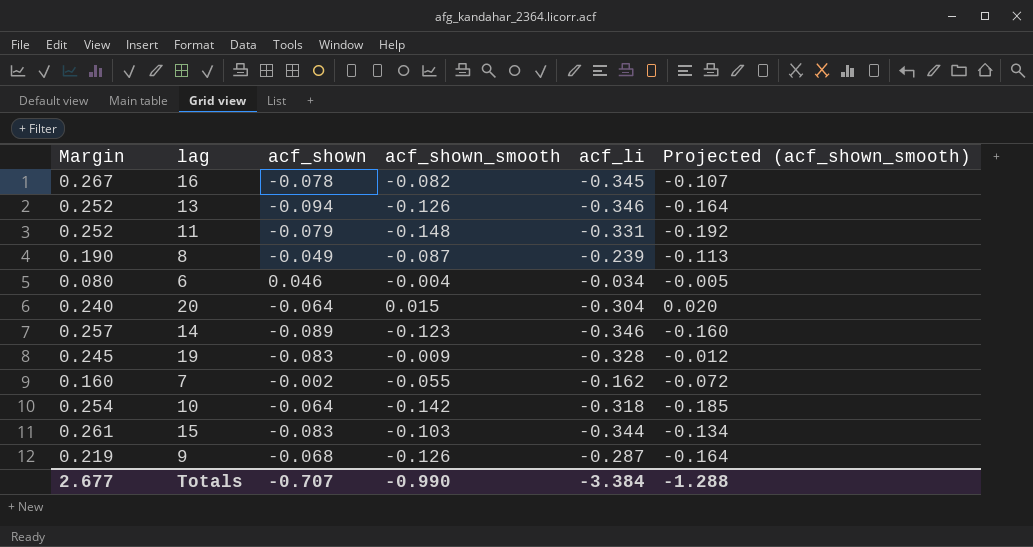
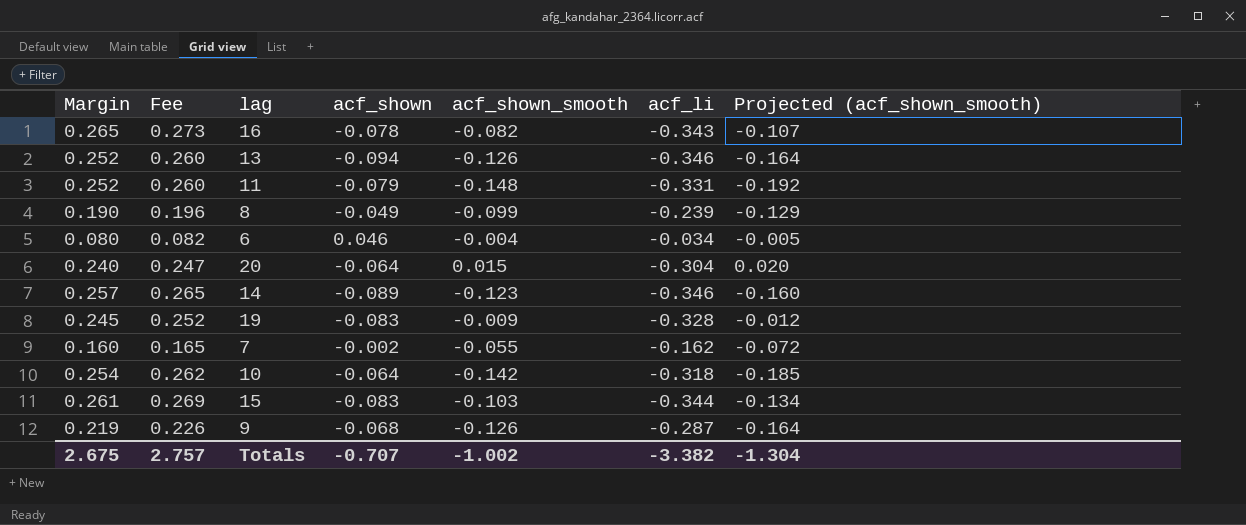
column Fee | formula: none -> [Margin] * 1.03
16 | Margin: 0.267 -> 0.265
16 | acf_li: -0.345 -> -0.343
8 | acf_shown_smooth: -0.087 -> -0.099
8 | Projected (acf_shown_smooth): -0.113 -> -0.129
Totals | Margin: 2.677 -> 2.675
Totals | acf_shown_smooth: -0.990 -> -1.002
Totals | acf_li: -3.384 -> -3.382
Totals | Projected (acf_shown_smooth): -1.288 -> -1.304

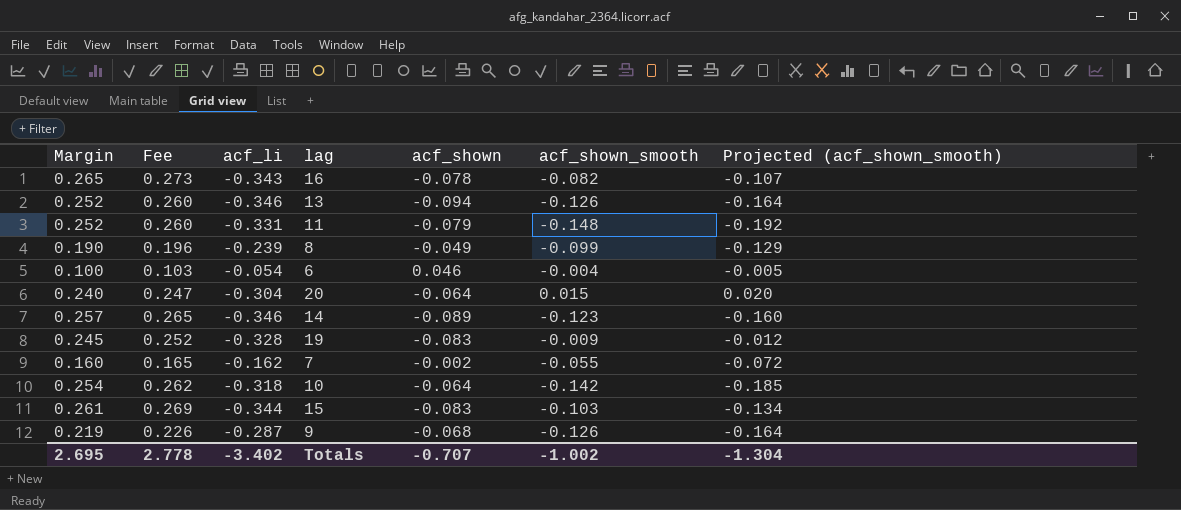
column acf_li | position: 6 -> 3
6 | Margin: 0.080 -> 0.100
6 | Fee: 0.082 -> 0.103
6 | acf_li: -0.034 -> -0.054
Totals | Margin: 2.675 -> 2.695
Totals | Fee: 2.757 -> 2.778
Totals | acf_li: -3.382 -> -3.402

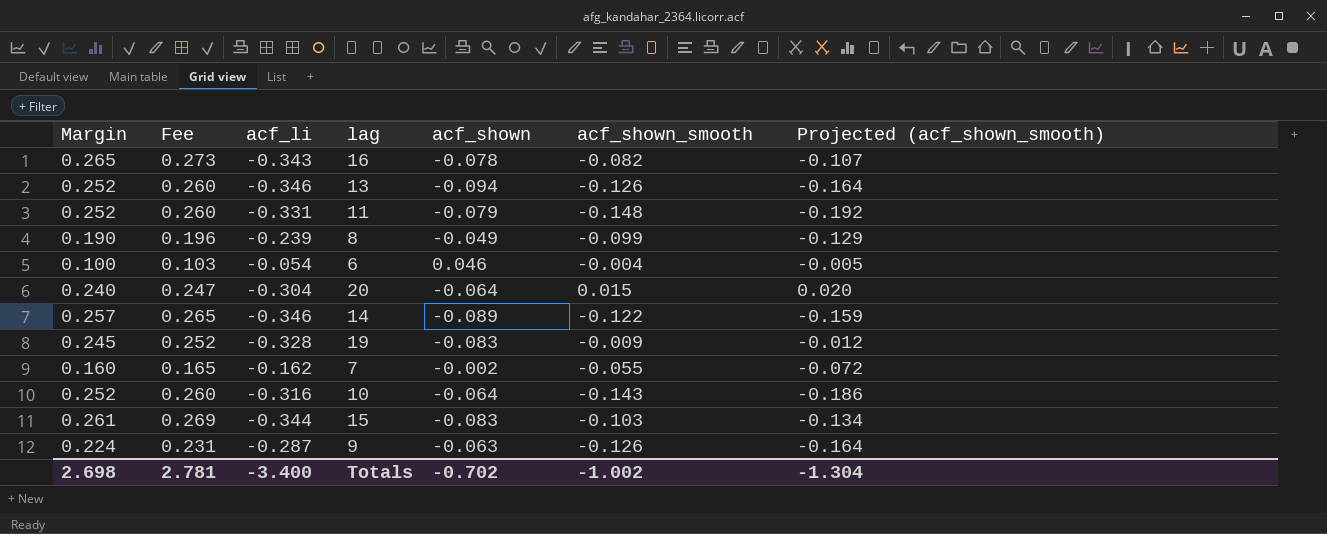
14 | acf_shown_smooth: -0.123 -> -0.122
14 | Projected (acf_shown_smooth): -0.160 -> -0.159
10 | Margin: 0.254 -> 0.252
10 | Fee: 0.262 -> 0.260
10 | acf_li: -0.318 -> -0.316
10 | acf_shown_smooth: -0.142 -> -0.143
10 | Projected (acf_shown_smooth): -0.185 -> -0.186
9 | Margin: 0.219 -> 0.224
9 | Fee: 0.226 -> 0.231
9 | acf_shown: -0.068 -> -0.063
Totals | Margin: 2.695 -> 2.698
Totals | Fee: 2.778 -> 2.781
Totals | acf_li: -3.402 -> -3.400
Totals | acf_shown: -0.707 -> -0.702

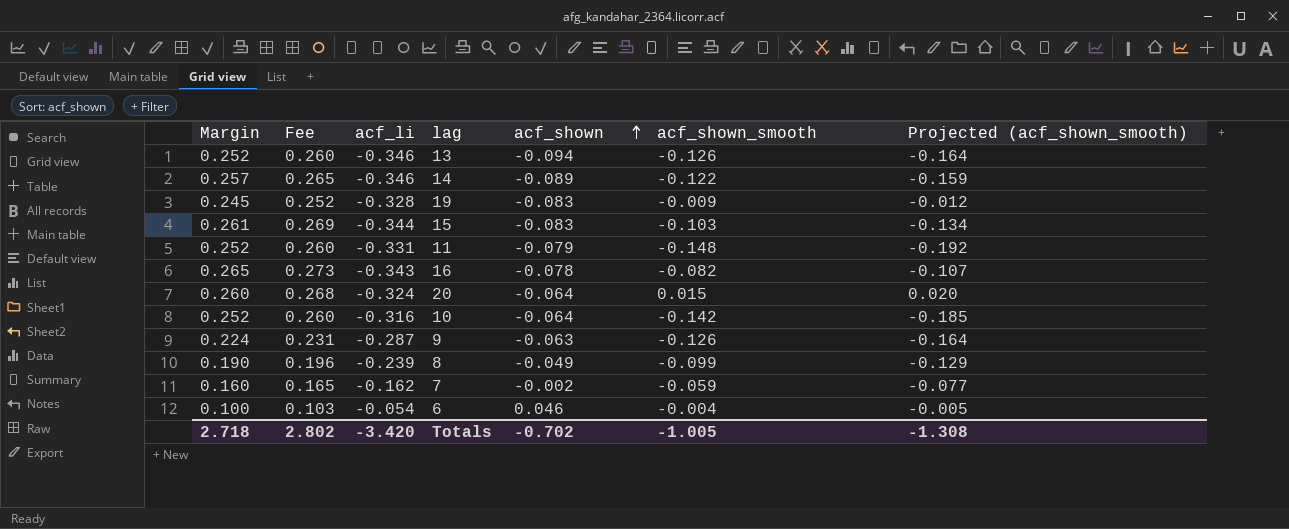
row order: none -> acf_shown ascending
20 | Margin: 0.240 -> 0.260
20 | Fee: 0.247 -> 0.268
20 | acf_li: -0.304 -> -0.324
10 | acf_shown_smooth: -0.143 -> -0.142
10 | Projected (acf_shown_smooth): -0.186 -> -0.185
7 | acf_shown_smooth: -0.055 -> -0.059
7 | Projected (acf_shown_smooth): -0.072 -> -0.077
Totals | Margin: 2.698 -> 2.718
Totals | Fee: 2.781 -> 2.802
Totals | acf_li: -3.400 -> -3.420
Totals | acf_shown_smooth: -1.002 -> -1.005
Totals | Projected (acf_shown_smooth): -1.304 -> -1.308

